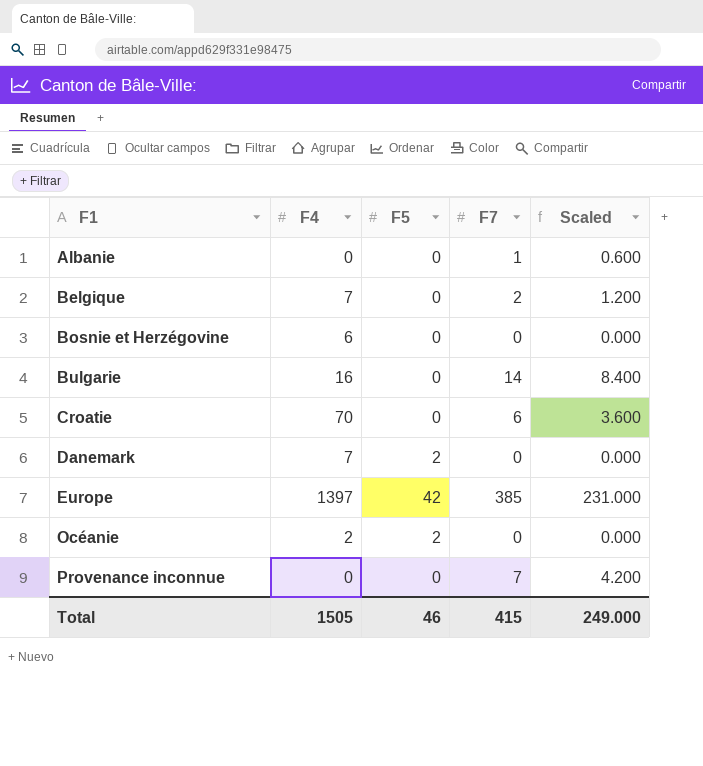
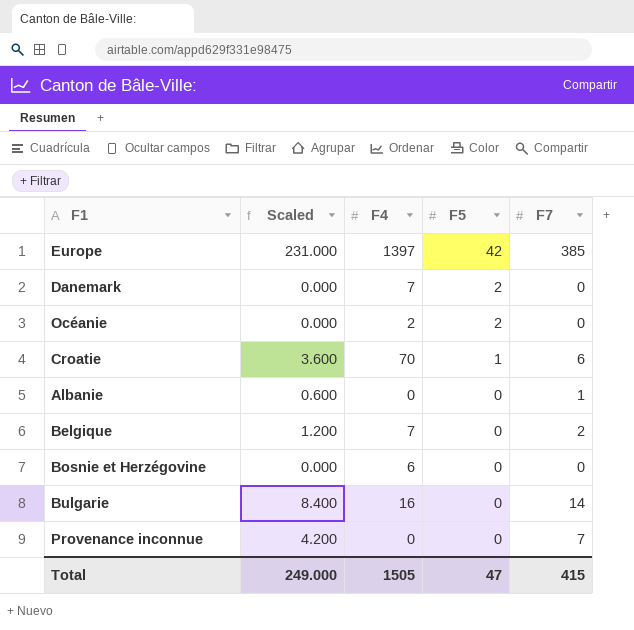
row order: F1 ascending -> F5 descending
column Scaled | position: 5 -> 2
Croatie | F5: 0 -> 1
Total | F5: 46 -> 47

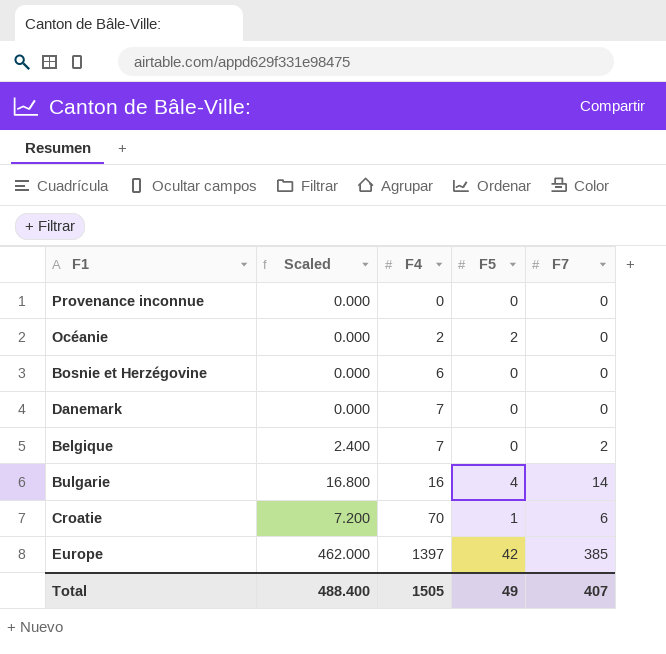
row order: F5 descending -> F4 ascending
column Scaled | formula: [F7] * 0.6 -> [F7] * 1.2
row Albanie: 0.600 | 0 | 0 | 1 -> none
Provenance inconnue | F7: 7 -> 0
Danemark | F5: 2 -> 0
Bulgarie | F5: 0 -> 4
Total | Scaled: 249.000 -> 488.400
Total | F5: 47 -> 49
Total | F7: 415 -> 407

